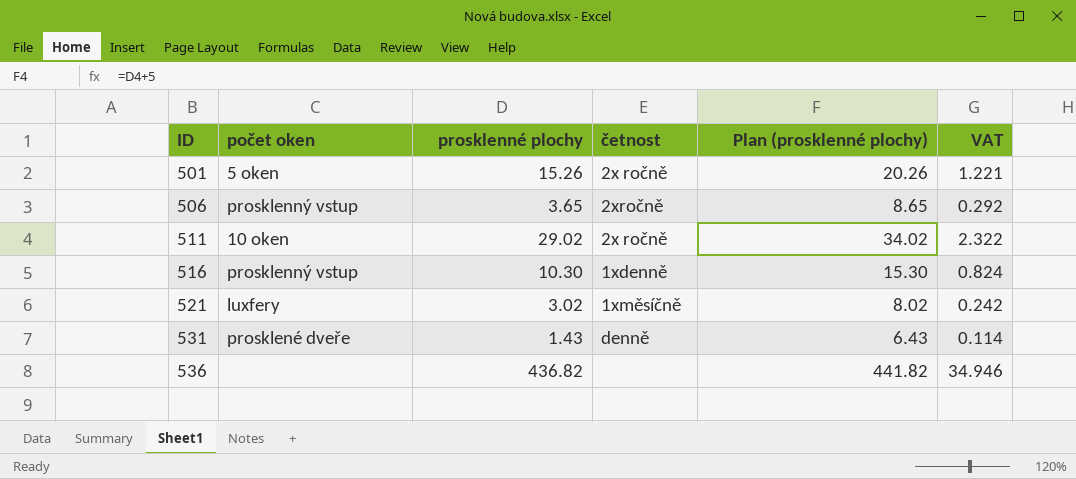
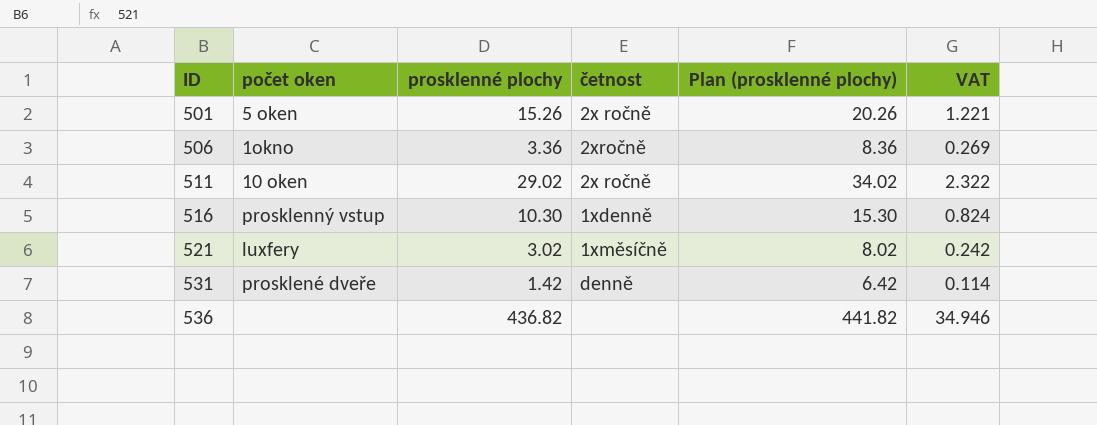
506 | počet oken: prosklenný vstup -> 1okno
506 | prosklenné plochy: 3.65 -> 3.36
506 | Plan (prosklenné plochy): 8.65 -> 8.36
506 | VAT: 0.292 -> 0.269
531 | prosklenné plochy: 1.43 -> 1.42
531 | Plan (prosklenné plochy): 6.43 -> 6.42

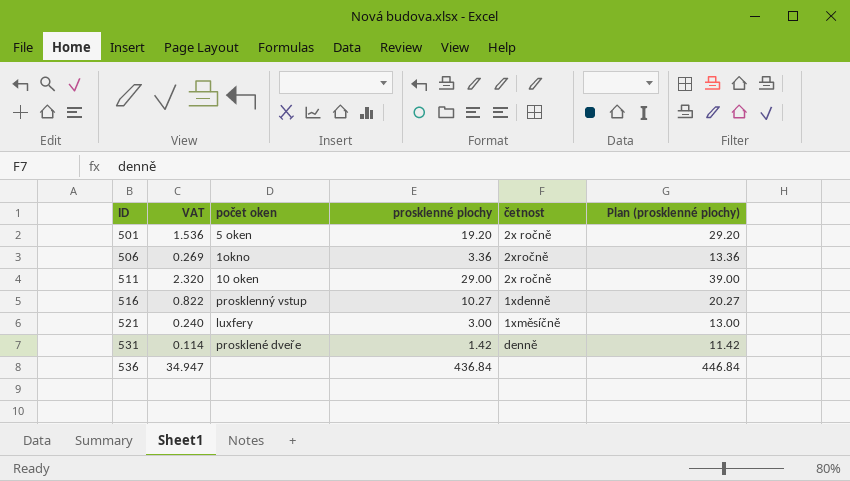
column VAT | position: 6 -> 2
column Plan (prosklenné plochy) | formula: [prosklenné plochy] + 5 -> [prosklenné plochy] + 10
501 | VAT: 1.221 -> 1.536
501 | prosklenné plochy: 15.26 -> 19.20
511 | VAT: 2.322 -> 2.320
511 | prosklenné plochy: 29.02 -> 29.00
516 | VAT: 0.824 -> 0.822
516 | prosklenné plochy: 10.30 -> 10.27
521 | VAT: 0.242 -> 0.240
521 | prosklenné plochy: 3.02 -> 3.00
536 | VAT: 34.946 -> 34.947
536 | prosklenné plochy: 436.82 -> 436.84

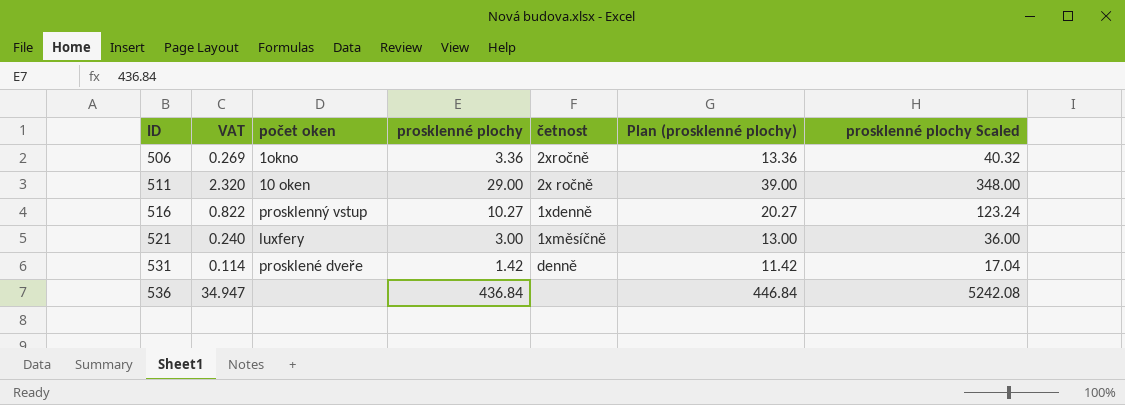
column prosklenné plochy Scaled | formula: none -> [prosklenné plochy] * 12
row 501: 1.536 | 5 oken | 19.20 | 2x ročně | 29.20 -> none

